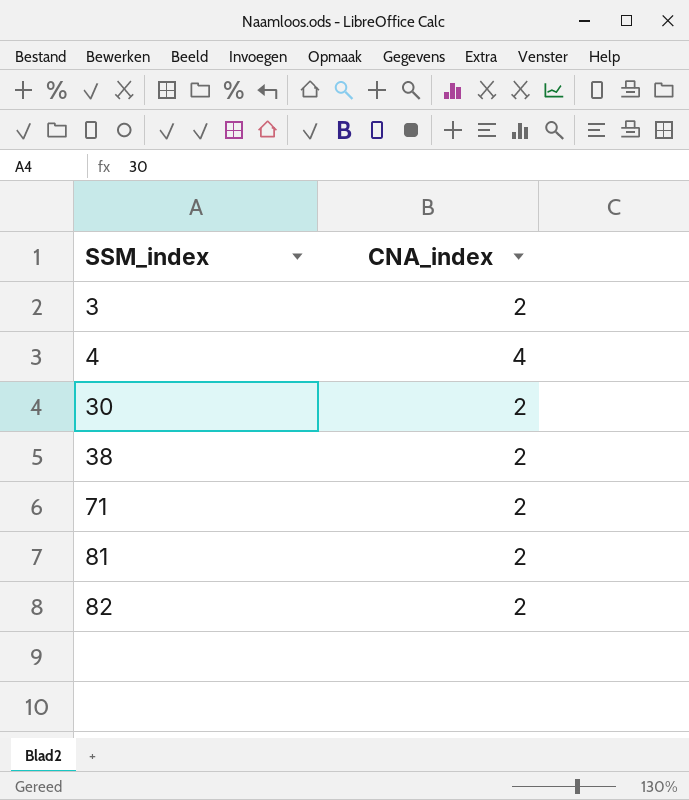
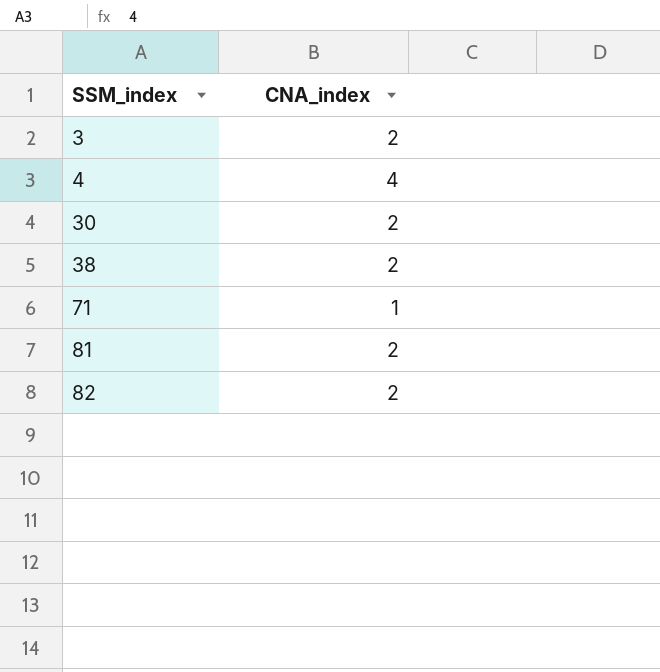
71 | CNA_index: 2 -> 1

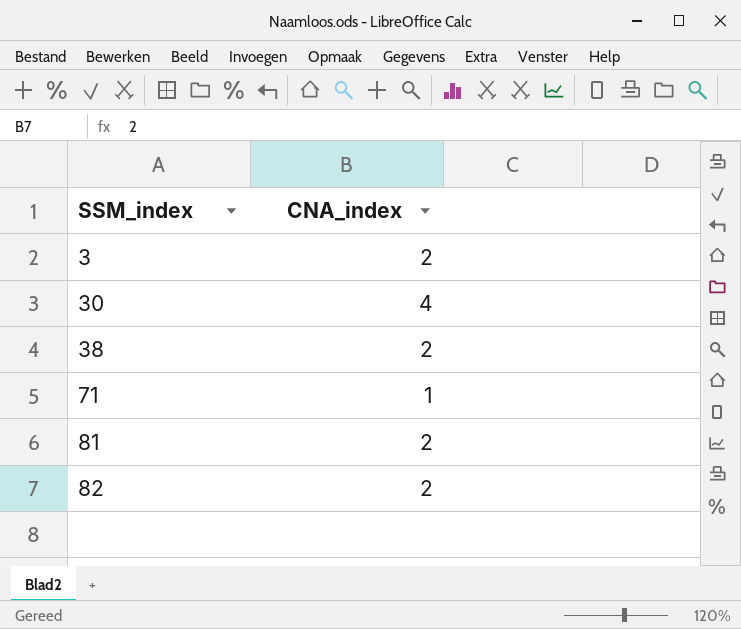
row 4: 4 -> none
30 | CNA_index: 2 -> 4

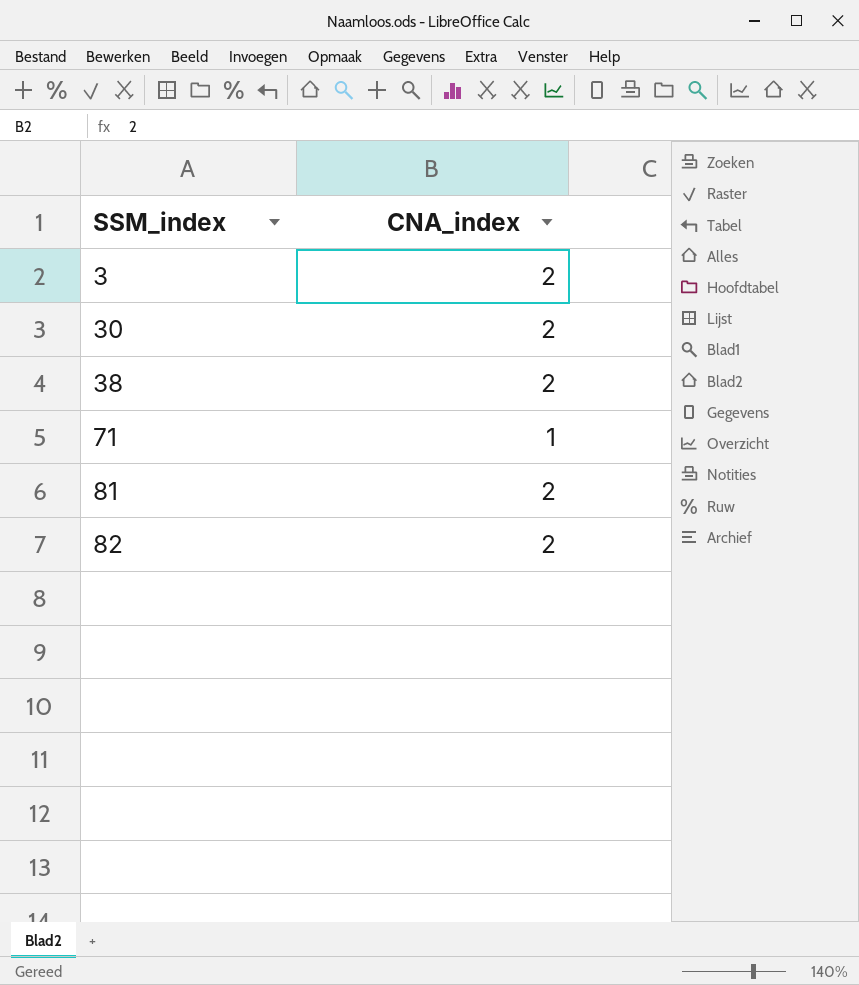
30 | CNA_index: 4 -> 2

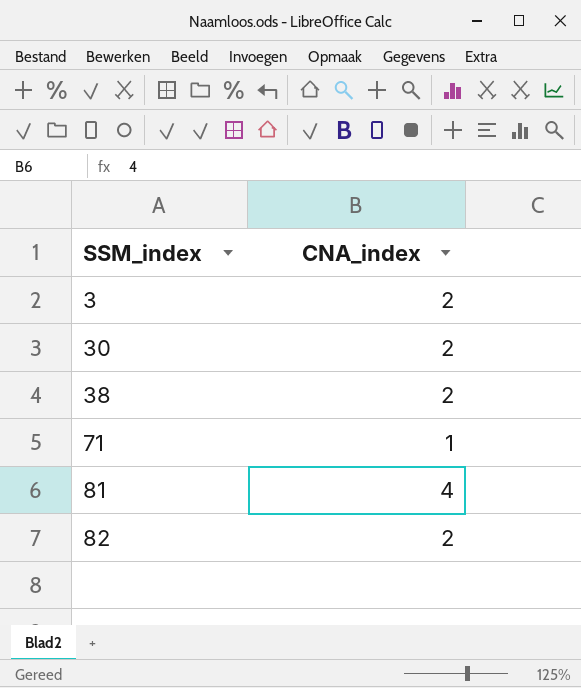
81 | CNA_index: 2 -> 4

